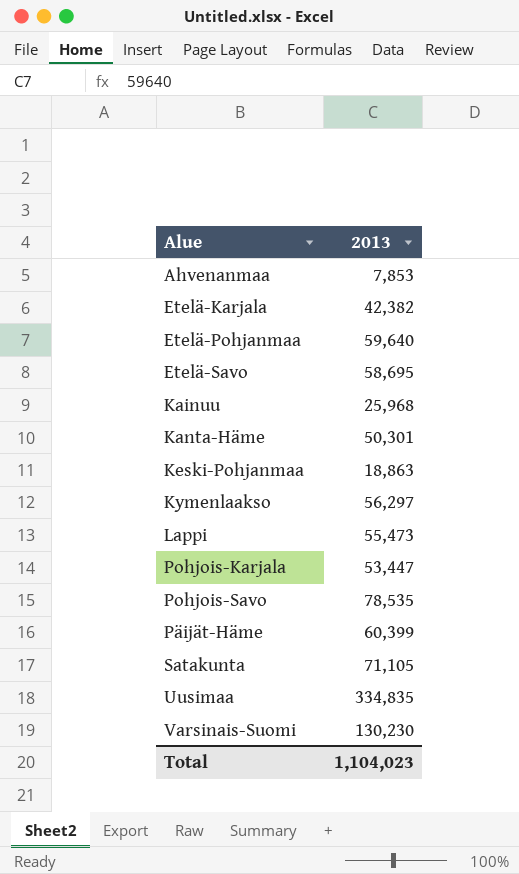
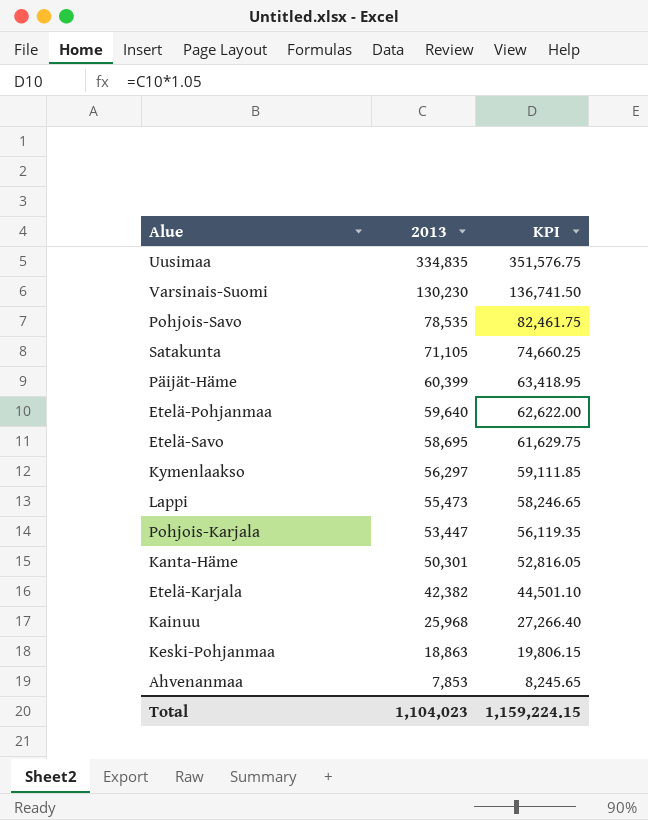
row order: none -> 2013 descending
column KPI | formula: none -> [2013] * 1.05

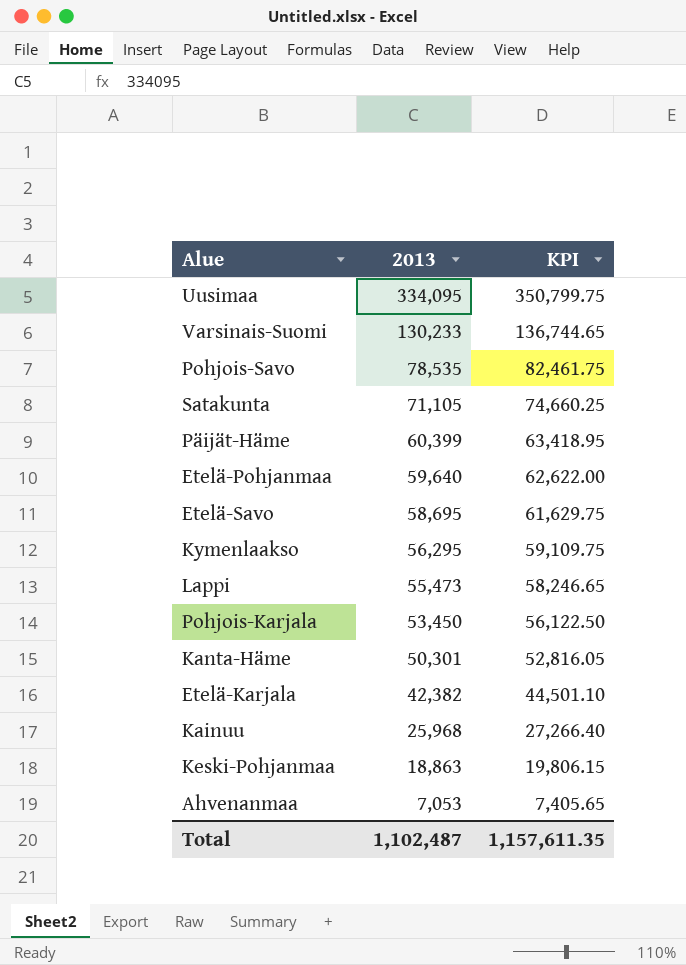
Uusimaa | 2013: 334,835 -> 334,095
Uusimaa | KPI: 351,576.75 -> 350,799.75
Varsinais-Suomi | 2013: 130,230 -> 130,233
Varsinais-Suomi | KPI: 136,741.50 -> 136,744.65
Kymenlaakso | 2013: 56,297 -> 56,295
Kymenlaakso | KPI: 59,111.85 -> 59,109.75
Pohjois-Karjala | 2013: 53,447 -> 53,450
Pohjois-Karjala | KPI: 56,119.35 -> 56,122.50
Ahvenanmaa | 2013: 7,853 -> 7,053
Ahvenanmaa | KPI: 8,245.65 -> 7,405.65
Total | 2013: 1,104,023 -> 1,102,487
Total | KPI: 1,159,224.15 -> 1,157,611.35

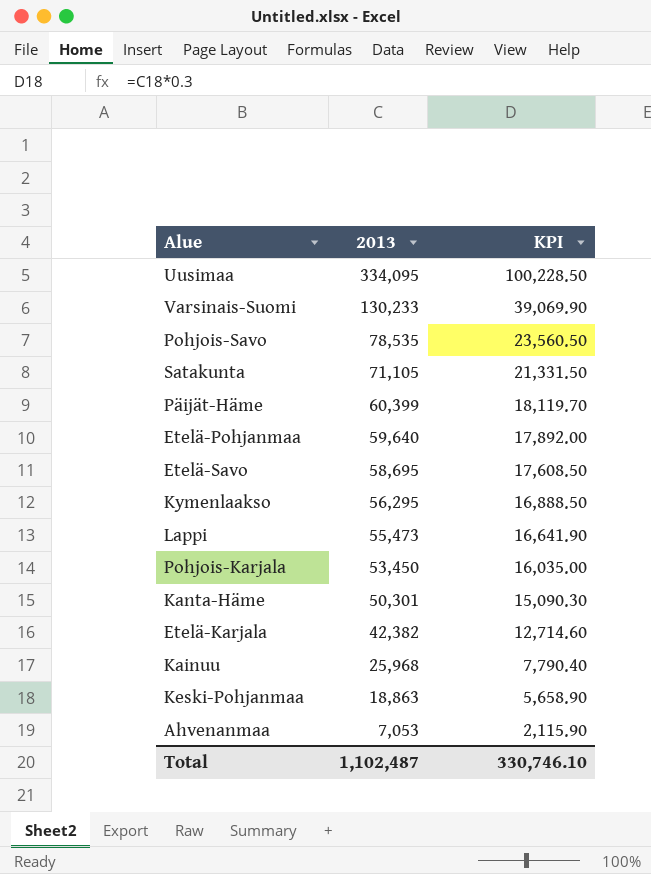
column KPI | formula: [2013] * 1.05 -> [2013] * 0.3
Total | KPI: 1,157,611.35 -> 330,746.10

